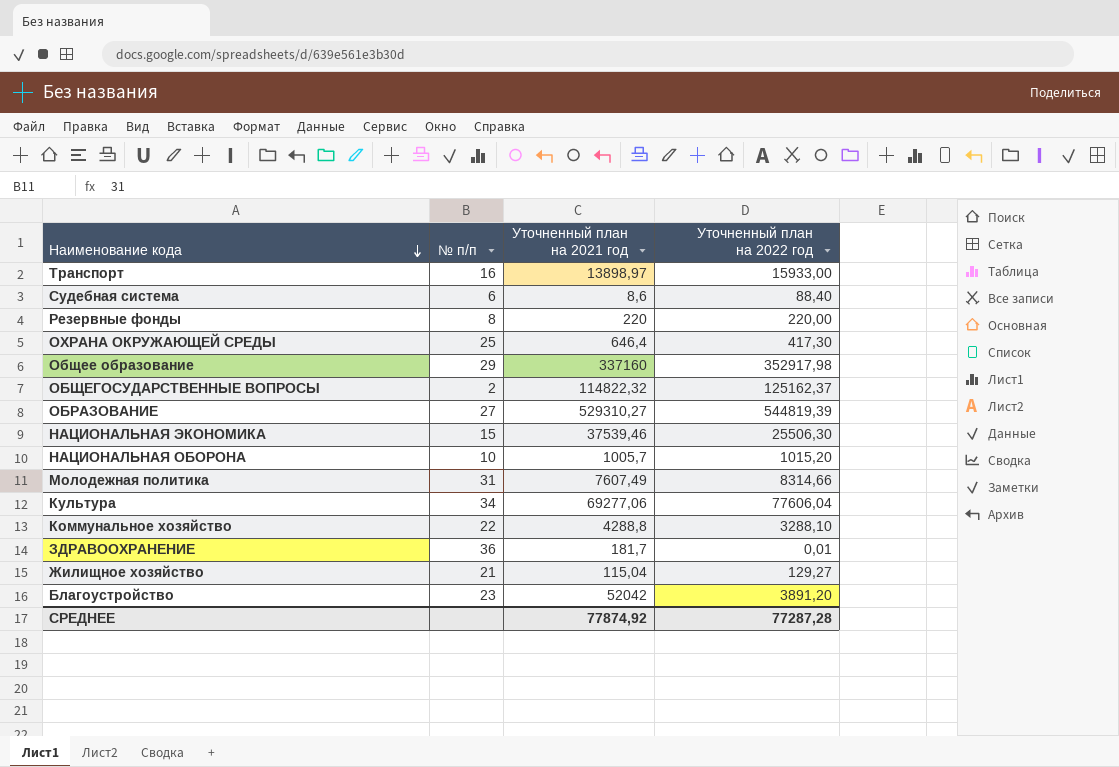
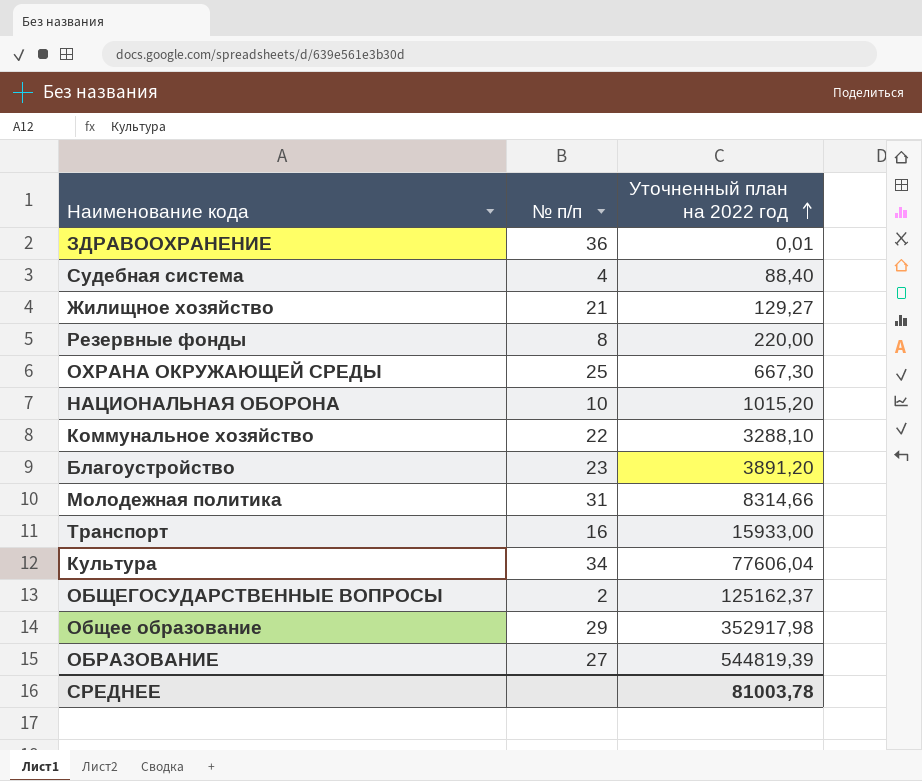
row order: Наименование кода descending -> Уточненный план на 2022 год ascending
column Уточненный план на 2021 год | position: 3 -> none
row НАЦИОНАЛЬНАЯ ЭКОНОМИКА: 15 | 37539,46 | 25506,30 -> none
Судебная система | № п/п: 6 -> 4
ОХРАНА ОКРУЖАЮЩЕЙ СРЕДЫ | Уточненный план на 2022 год: 417,30 -> 667,30
СРЕДНЕЕ | Уточненный план на 2022 год: 77287,28 -> 81003,78

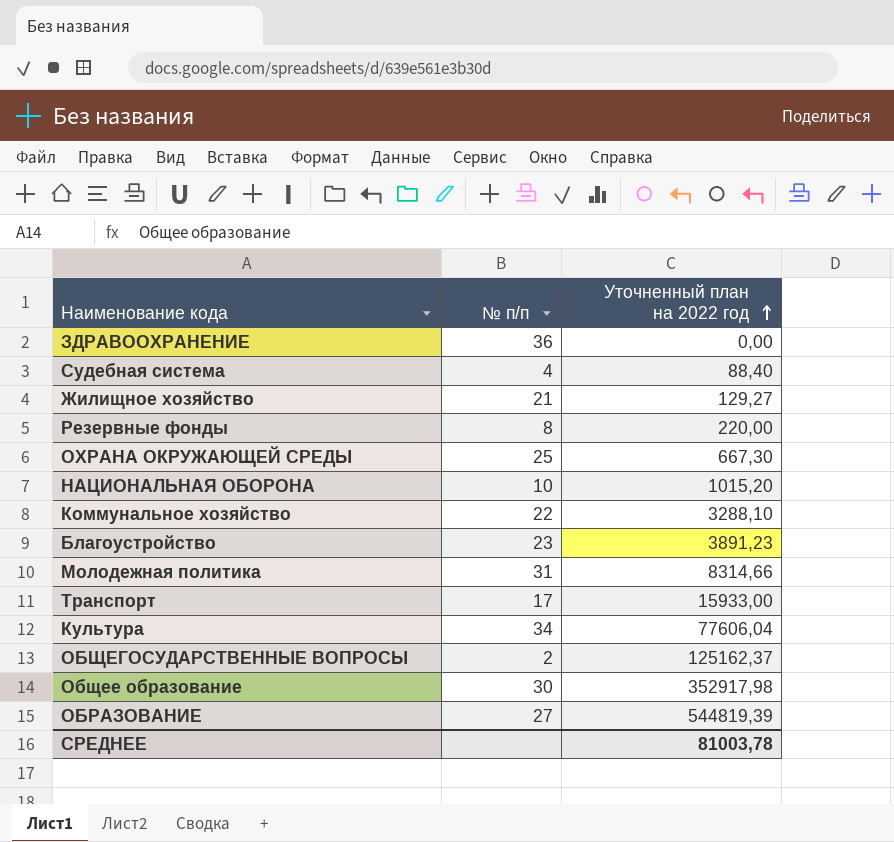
ЗДРАВООХРАНЕНИЕ | Уточненный план на 2022 год: 0,01 -> 0,00
Благоустройство | Уточненный план на 2022 год: 3891,20 -> 3891,23
Транспорт | № п/п: 16 -> 17
Общее образование | № п/п: 29 -> 30

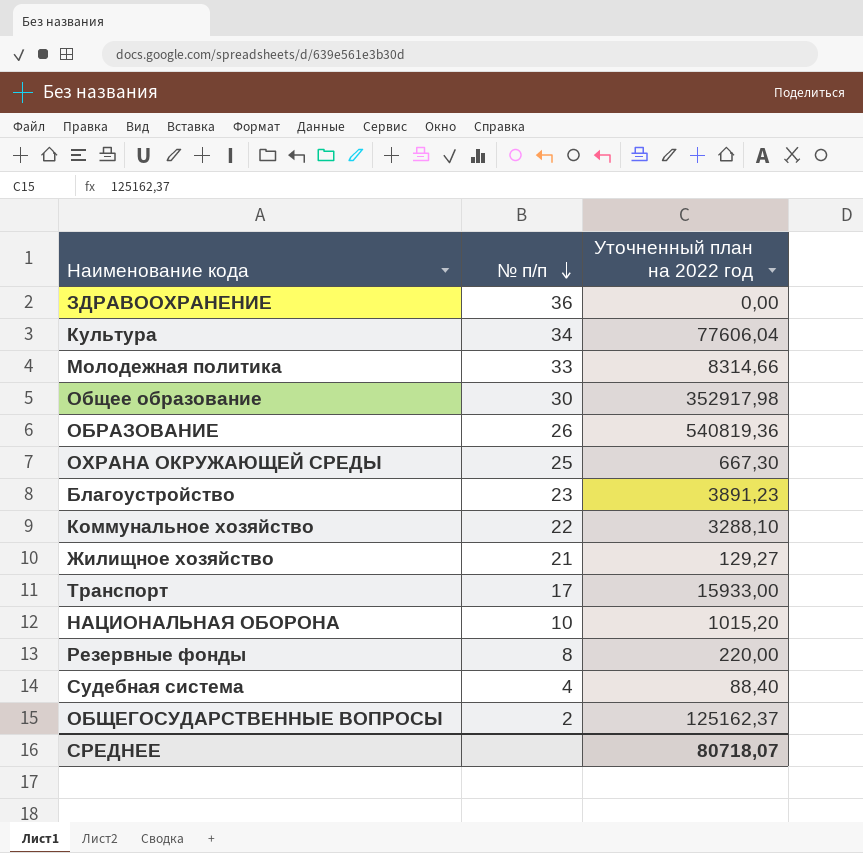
row order: Уточненный план на 2022 год ascending -> № п/п descending
Молодежная политика | № п/п: 31 -> 33
ОБРАЗОВАНИЕ | № п/п: 27 -> 26
ОБРАЗОВАНИЕ | Уточненный план на 2022 год: 544819,39 -> 540819,36
СРЕДНЕЕ | Уточненный план на 2022 год: 81003,78 -> 80718,07

